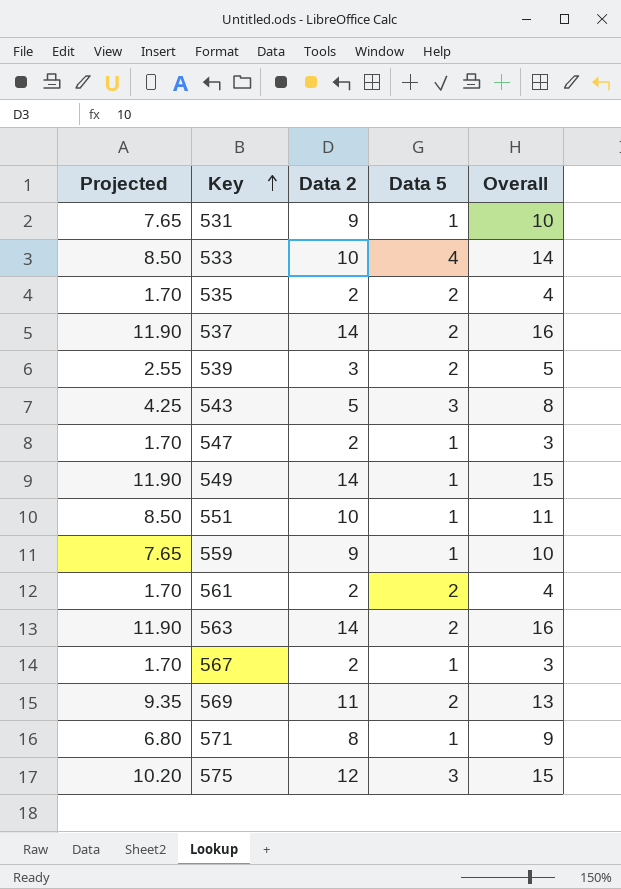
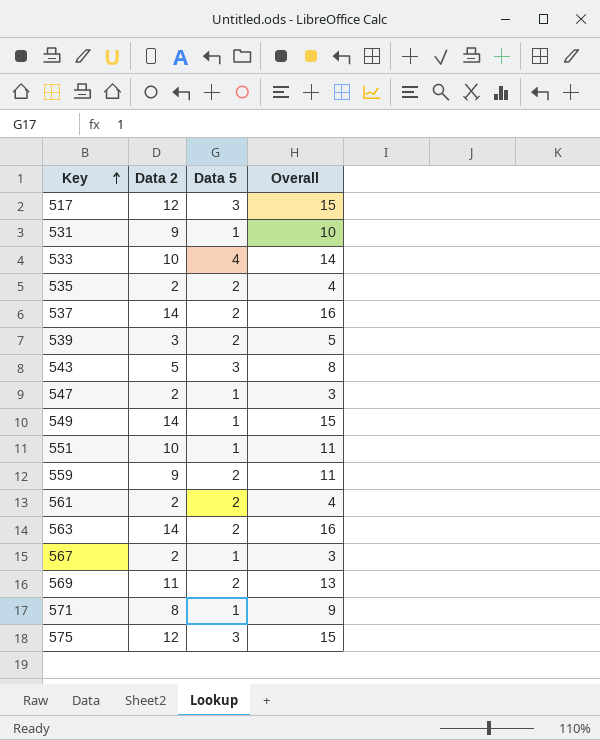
column Projected | formula: [Data 2] * 0.85 -> none
row 517: none -> 12 | 3 | 15
559 | Data 5: 1 -> 2
559 | Overall: 10 -> 11

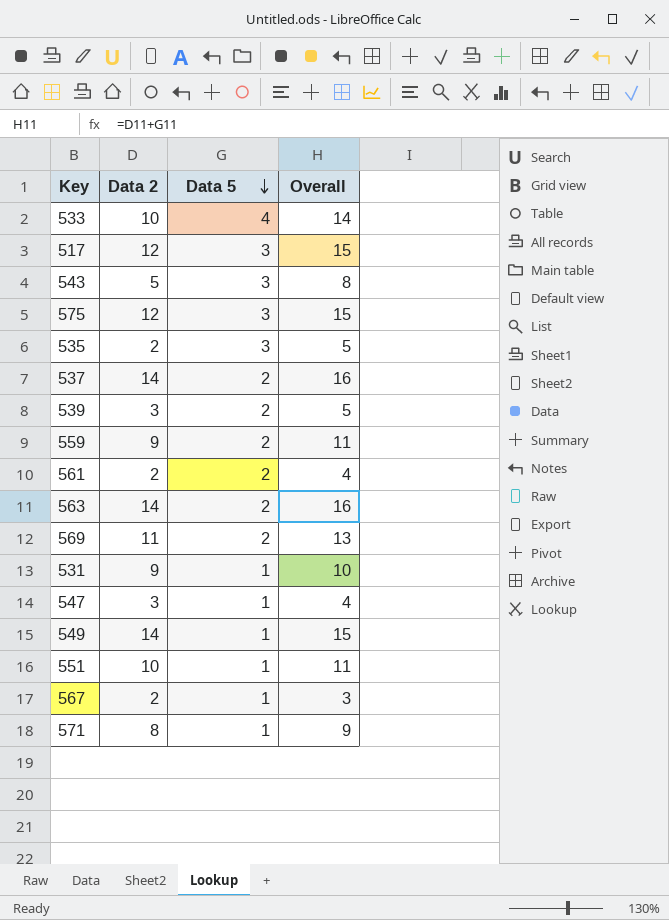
row order: Key ascending -> Data 5 descending
535 | Data 5: 2 -> 3
535 | Overall: 4 -> 5
547 | Data 2: 2 -> 3
547 | Overall: 3 -> 4

